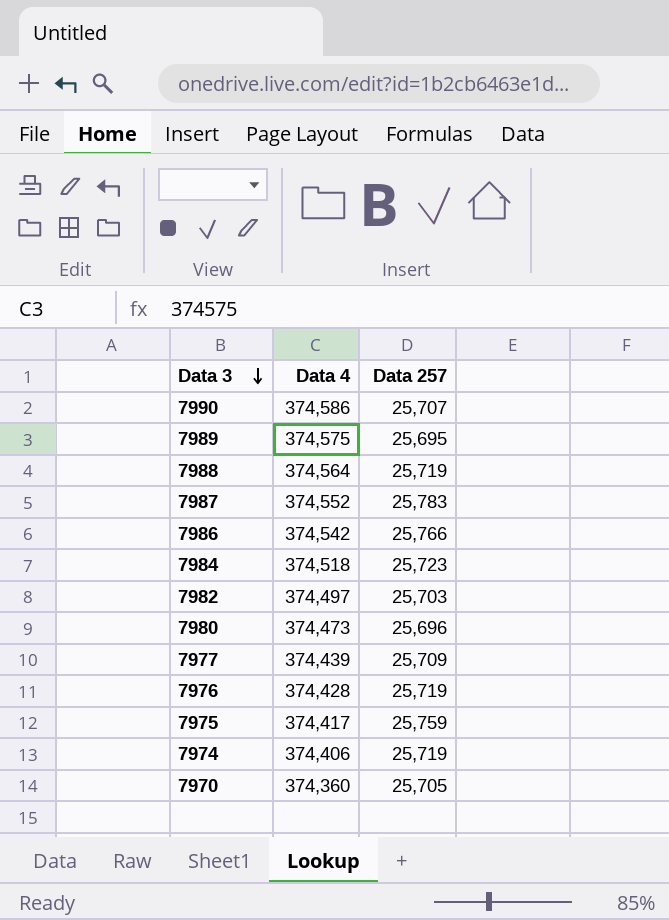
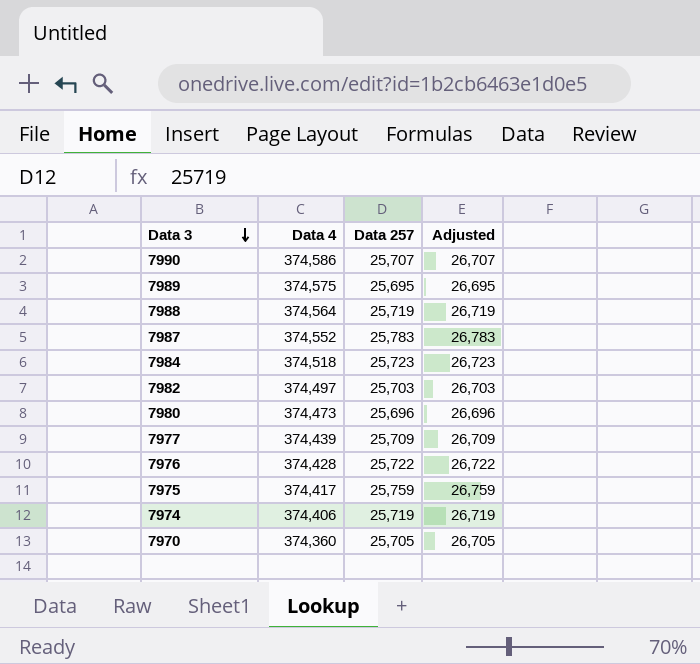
column Adjusted | formula: none -> [Data 257] + 1000
row 7986: 374,542 | 25,766 -> none
7976 | Data 257: 25,719 -> 25,722

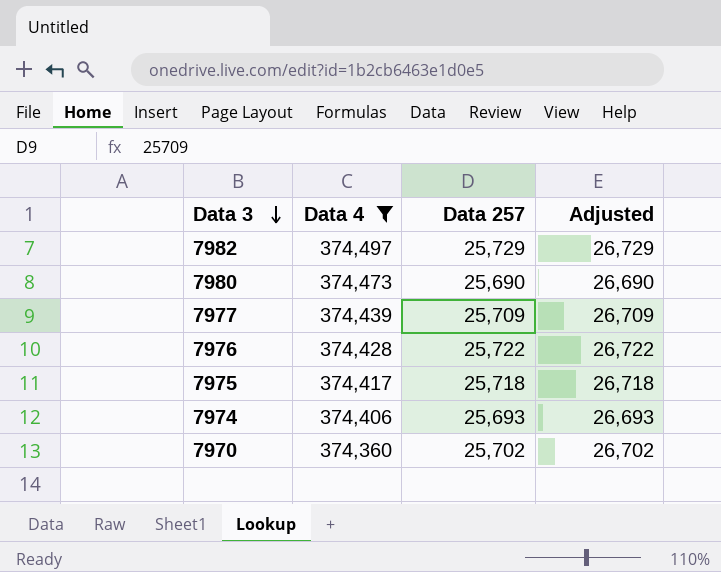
filter: none -> Data 4 <= 374,497
7982 | Data 257: 25,703 -> 25,729
7982 | Adjusted: 26,703 -> 26,729
7980 | Data 257: 25,696 -> 25,690
7980 | Adjusted: 26,696 -> 26,690
7975 | Data 257: 25,759 -> 25,718
7975 | Adjusted: 26,759 -> 26,718
7974 | Data 257: 25,719 -> 25,693
7974 | Adjusted: 26,719 -> 26,693
7970 | Data 257: 25,705 -> 25,702
7970 | Adjusted: 26,705 -> 26,702

